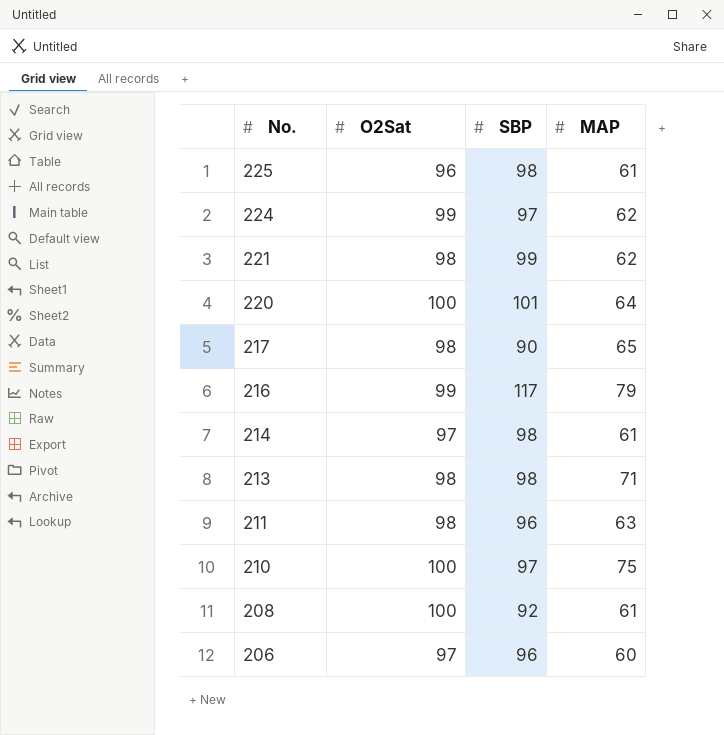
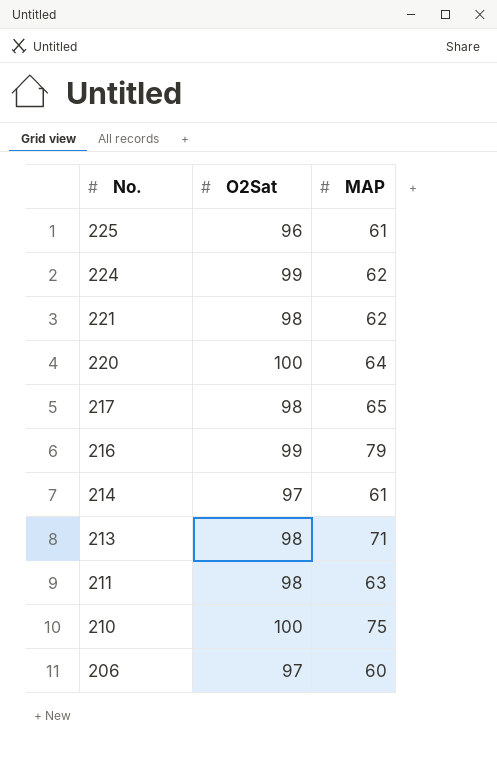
column SBP | position: 3 -> none
row 208: 100 | 92 | 61 -> none

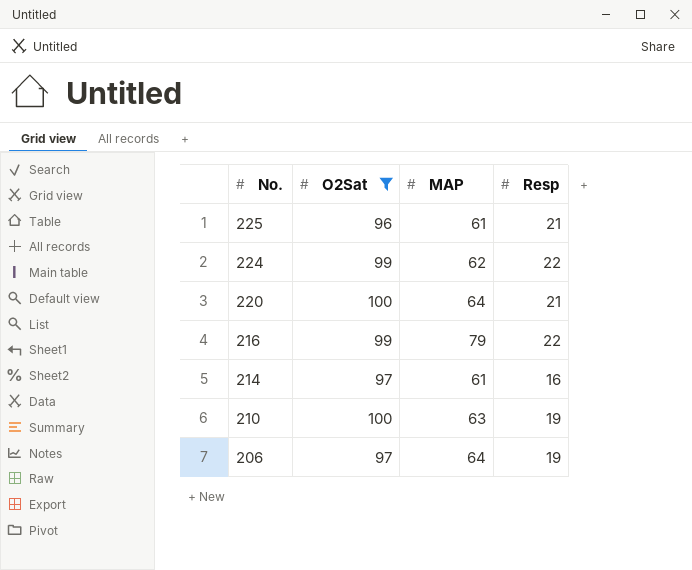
filter: none -> O2Sat != 98
column Resp | position: none -> 4
210 | MAP: 75 -> 63
206 | MAP: 60 -> 64

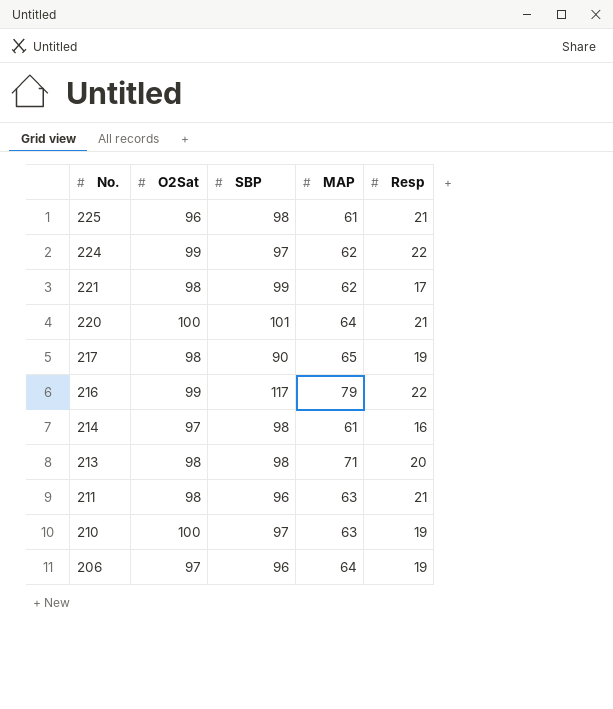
filter: O2Sat != 98 -> none
column SBP | position: none -> 3

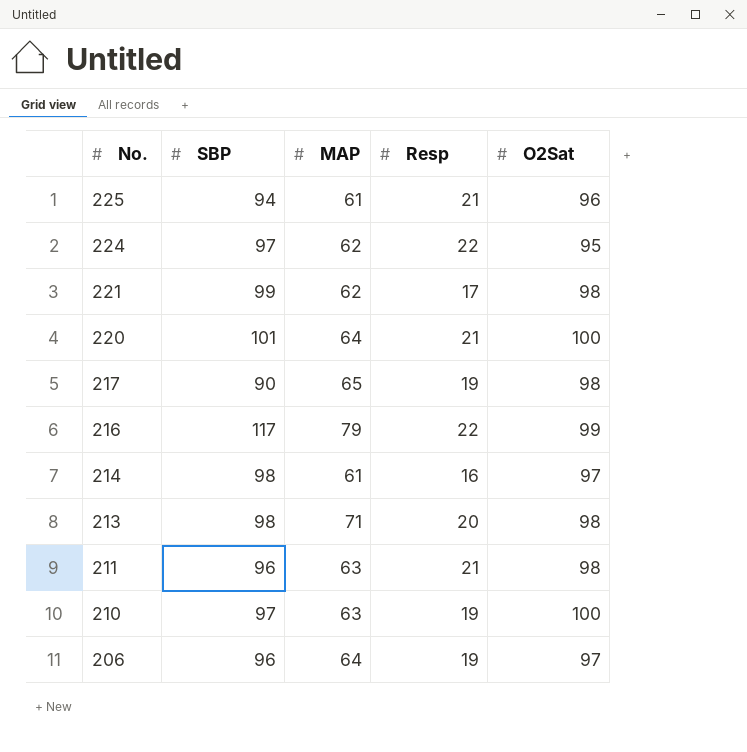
column O2Sat | position: 2 -> 5
225 | SBP: 98 -> 94
224 | O2Sat: 99 -> 95

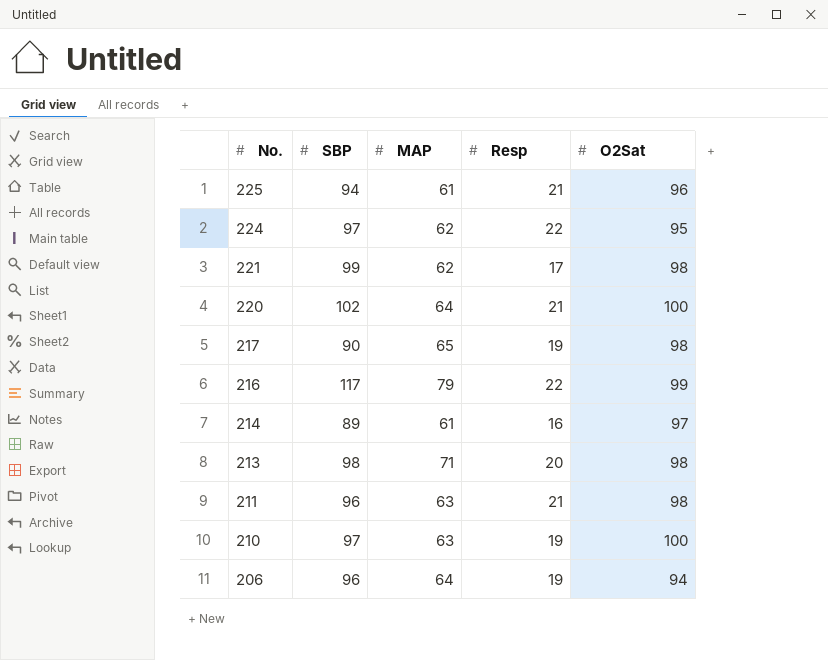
220 | SBP: 101 -> 102
214 | SBP: 98 -> 89
206 | O2Sat: 97 -> 94

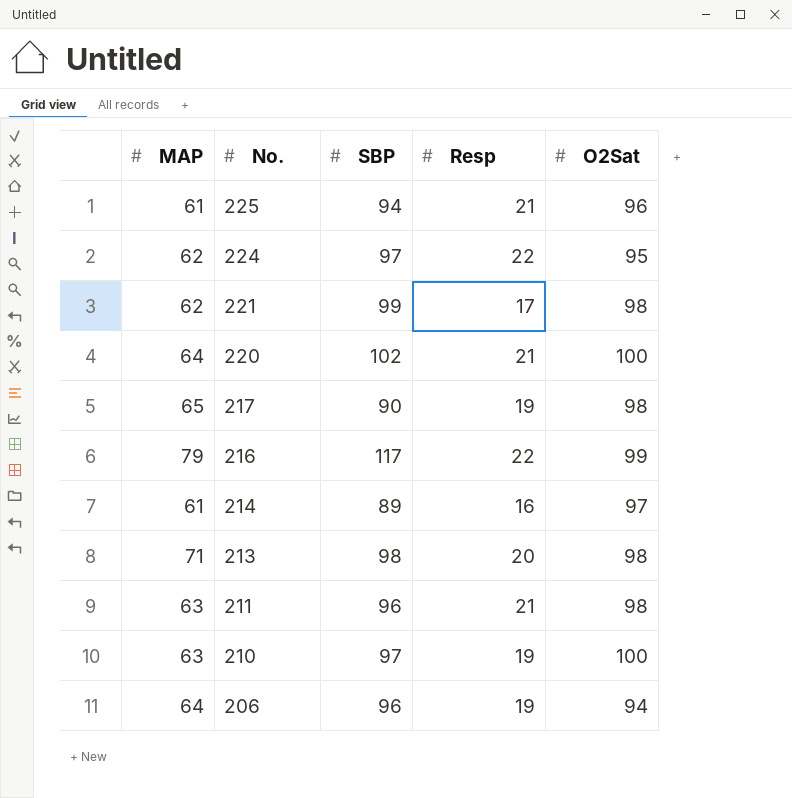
column MAP | position: 3 -> 1

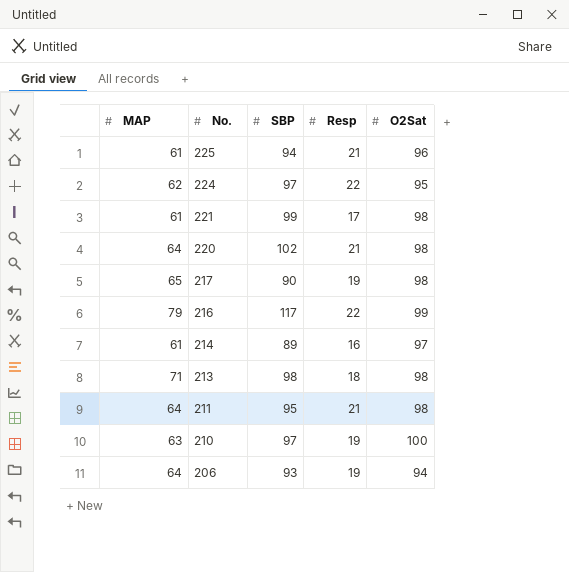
221 | MAP: 62 -> 61
220 | O2Sat: 100 -> 98
213 | Resp: 20 -> 18
211 | MAP: 63 -> 64
211 | SBP: 96 -> 95
206 | SBP: 96 -> 93

